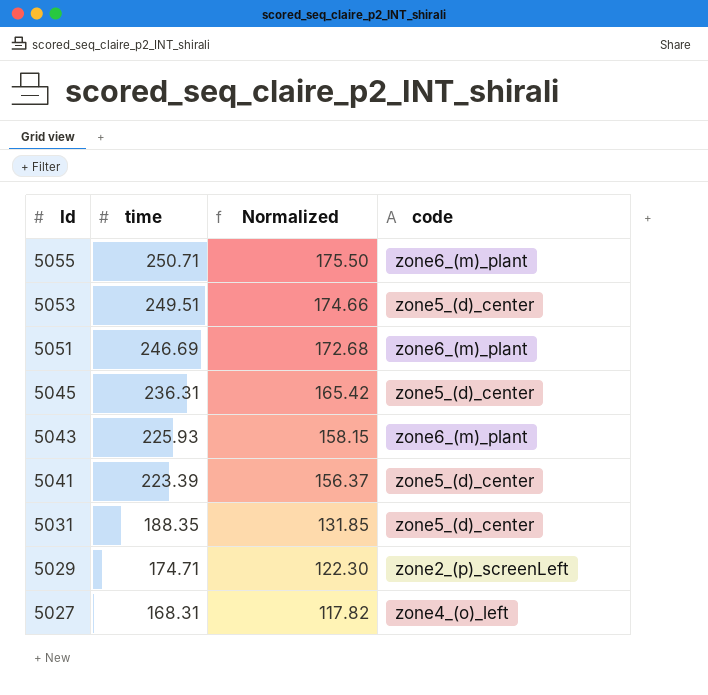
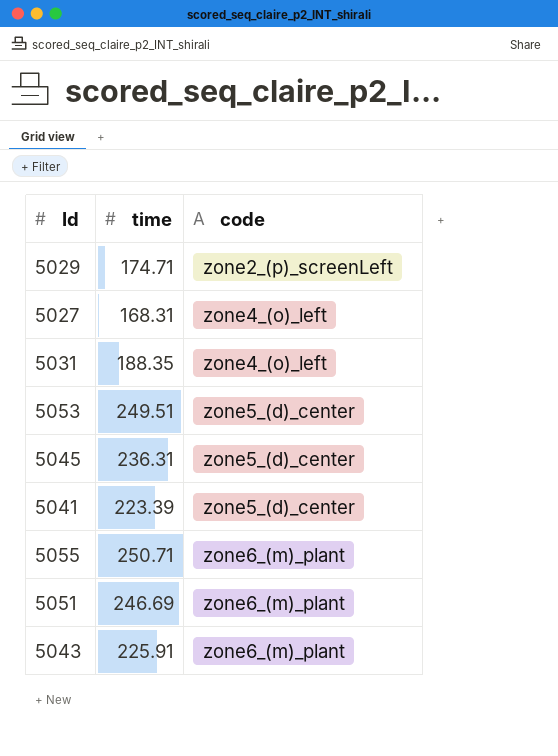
row order: Id descending -> code ascending
column Normalized | formula: [time] * 0.7 -> none
5031 | code: zone5_(d)_center -> zone4_(o)_left
5043 | time: 225.93 -> 225.91

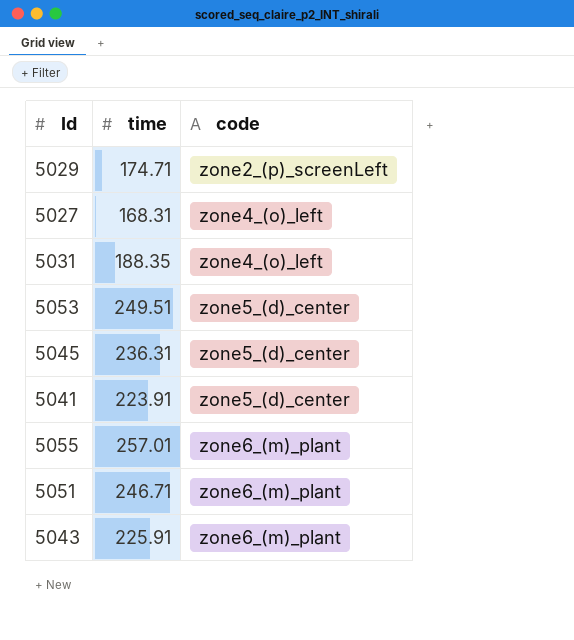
5041 | time: 223.39 -> 223.91
5055 | time: 250.71 -> 257.01
5051 | time: 246.69 -> 246.71

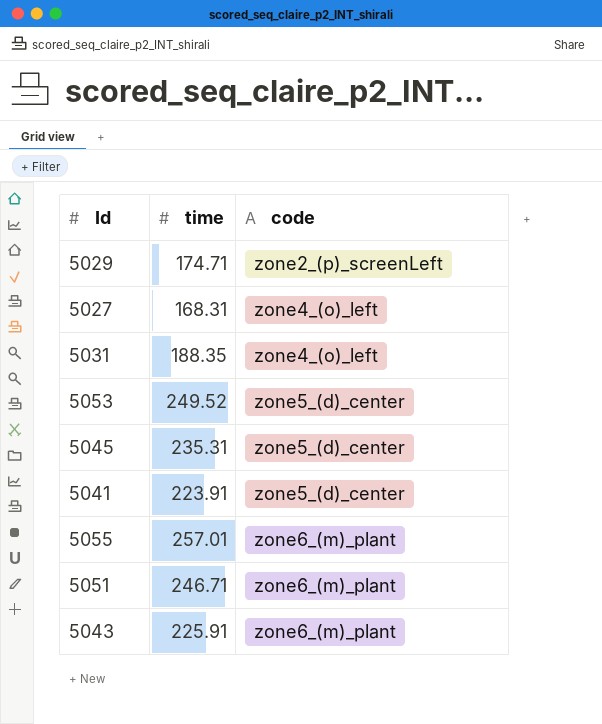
5053 | time: 249.51 -> 249.52
5045 | time: 236.31 -> 235.31

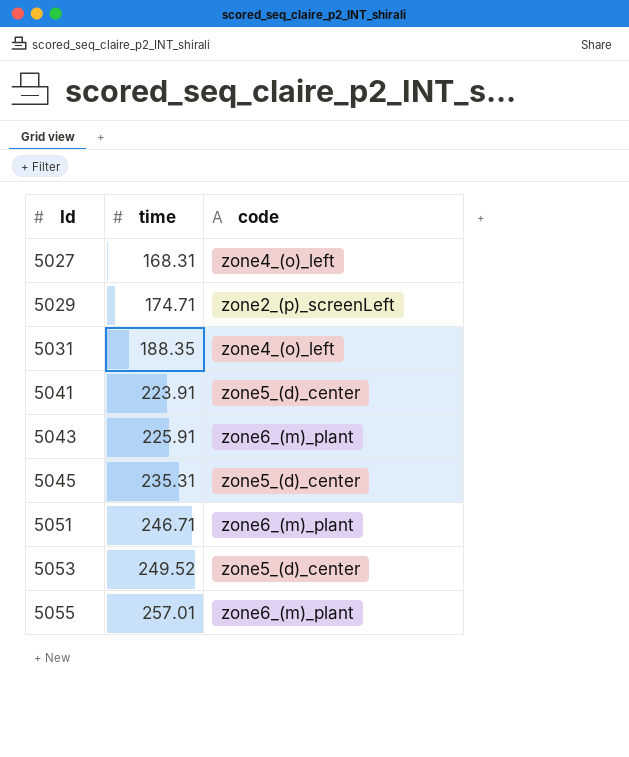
row order: code ascending -> Id ascending

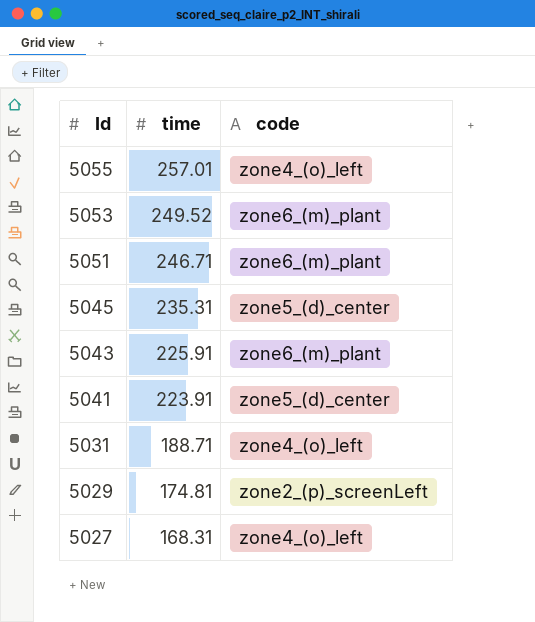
row order: Id ascending -> Id descending
5055 | code: zone6_(m)_plant -> zone4_(o)_left
5053 | code: zone5_(d)_center -> zone6_(m)_plant
5031 | time: 188.35 -> 188.71
5029 | time: 174.71 -> 174.81

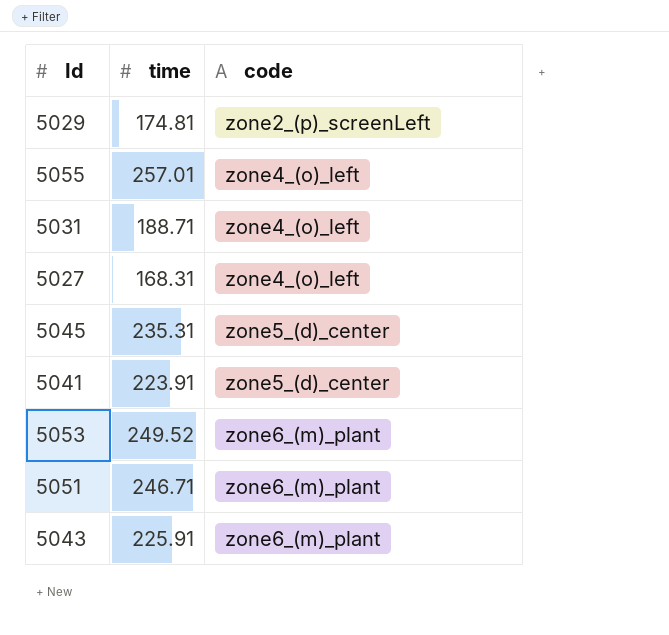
row order: Id descending -> code ascending

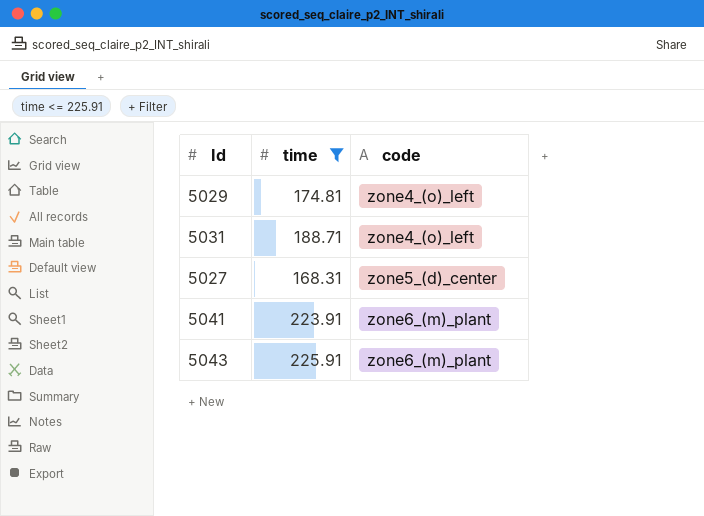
filter: none -> time <= 225.91
5029 | code: zone2_(p)_screenLeft -> zone4_(o)_left
5027 | code: zone4_(o)_left -> zone5_(d)_center
5041 | code: zone5_(d)_center -> zone6_(m)_plant

